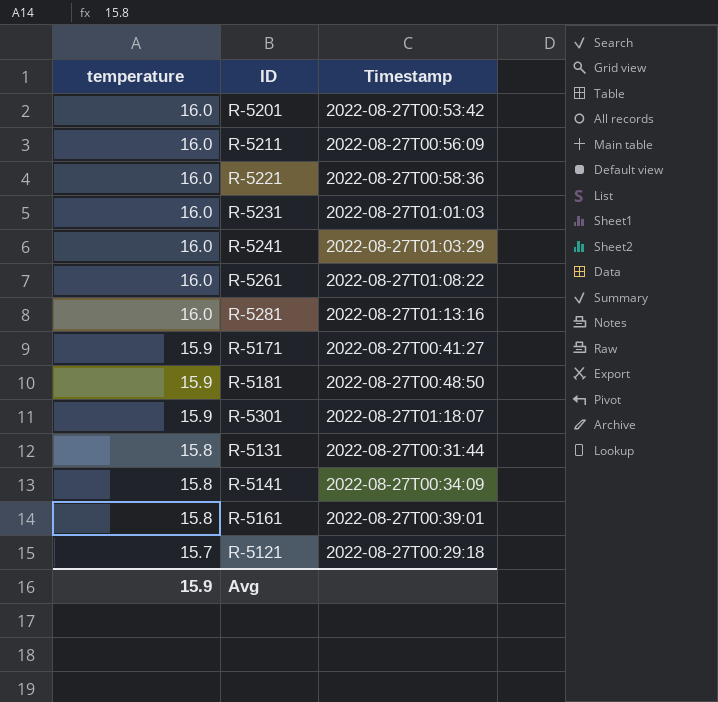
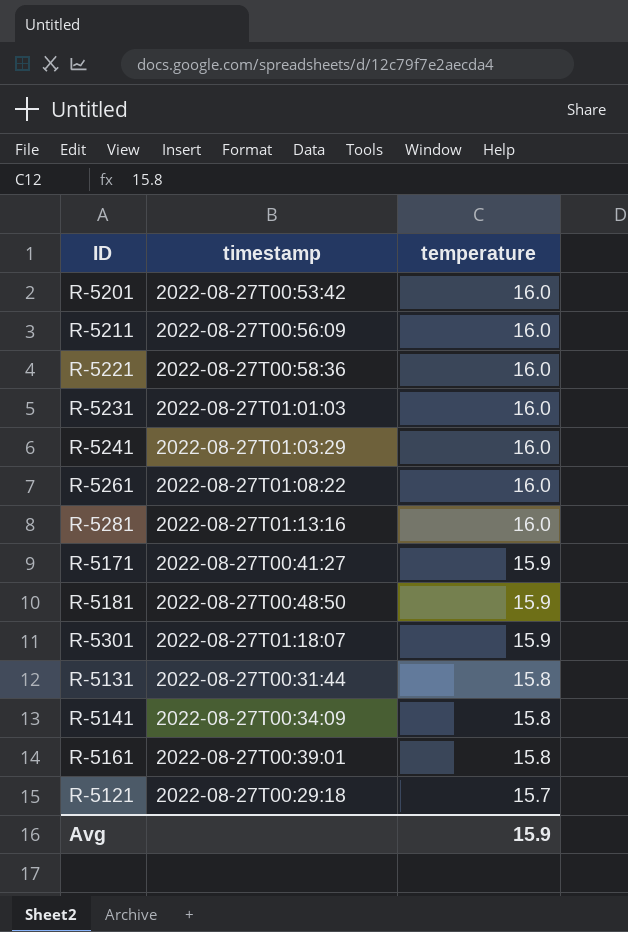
column name: Timestamp -> timestamp
column temperature | position: 1 -> 3

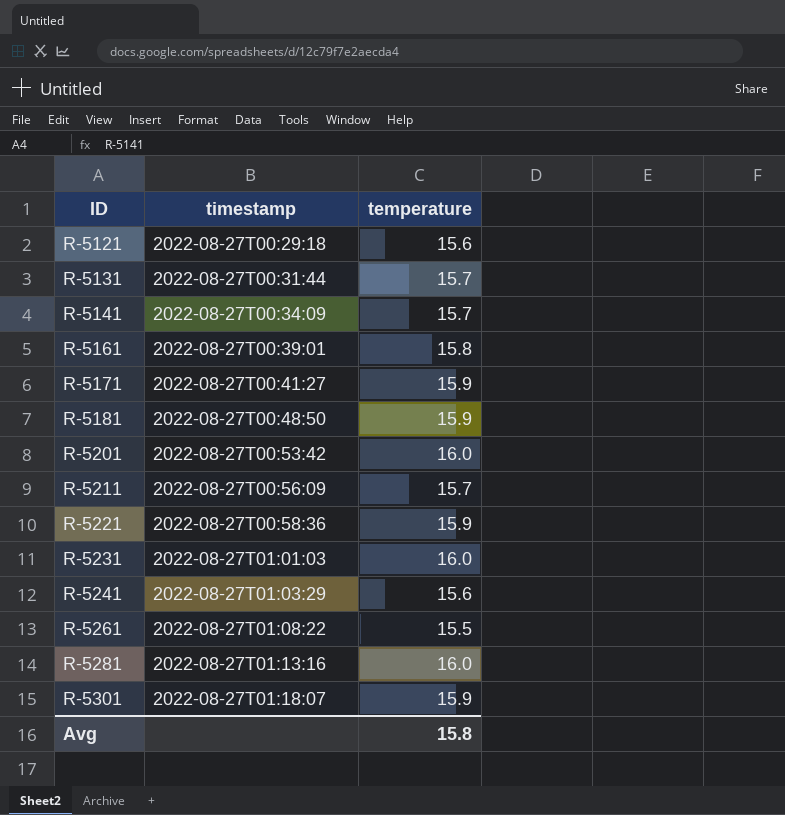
row order: temperature descending -> ID ascending
R-5121 | temperature: 15.7 -> 15.6
R-5131 | temperature: 15.8 -> 15.7
R-5141 | temperature: 15.8 -> 15.7
R-5211 | temperature: 16.0 -> 15.7
R-5221 | temperature: 16.0 -> 15.9
R-5241 | temperature: 16.0 -> 15.6
R-5261 | temperature: 16.0 -> 15.5
Avg | temperature: 15.9 -> 15.8

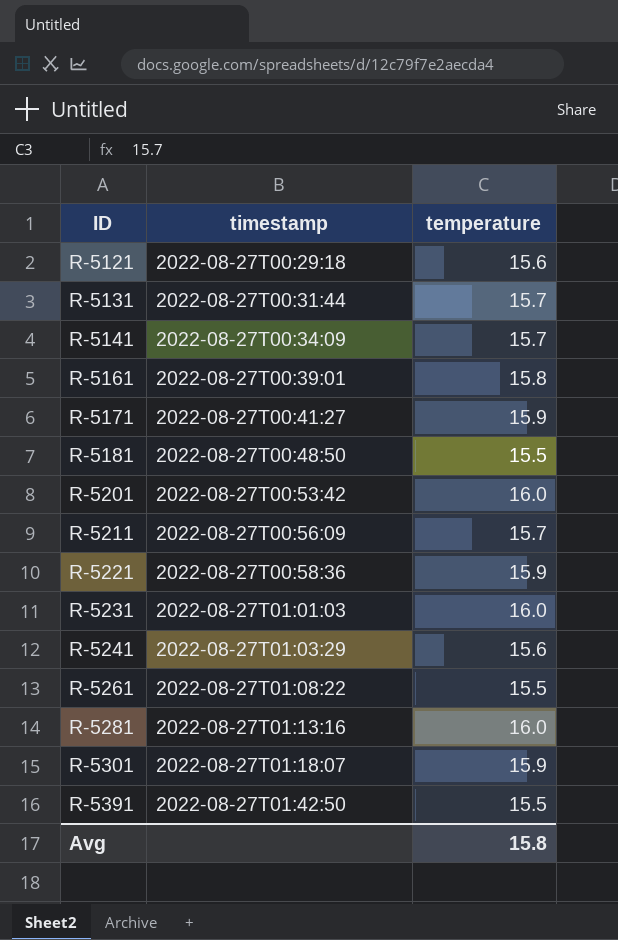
R-5181 | temperature: 15.9 -> 15.5
row R-5391: none -> 2022-08-27T01:42:50 | 15.5

